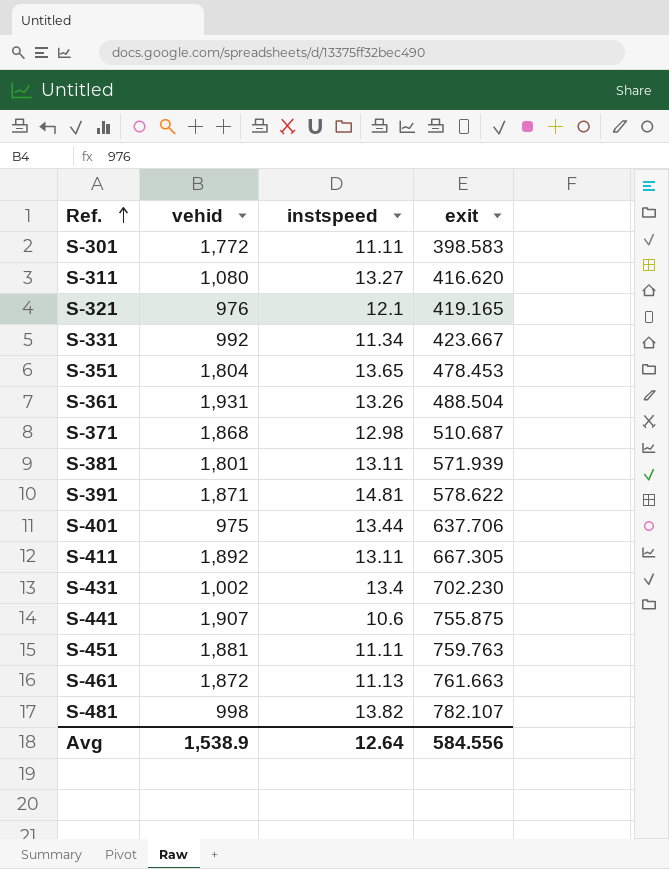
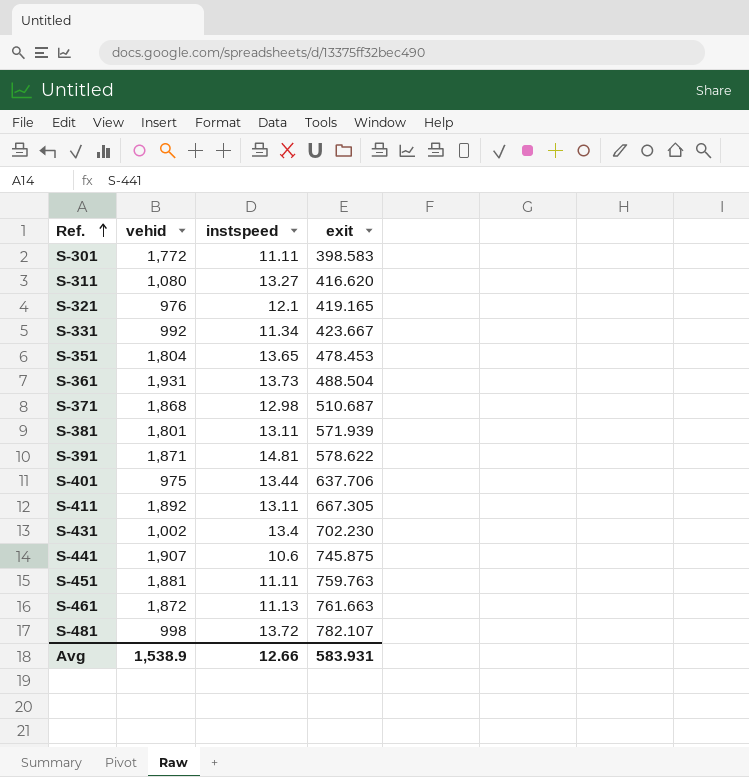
S-361 | instspeed: 13.26 -> 13.73
S-441 | exit: 755.875 -> 745.875
S-481 | instspeed: 13.82 -> 13.72
Avg | instspeed: 12.64 -> 12.66
Avg | exit: 584.556 -> 583.931

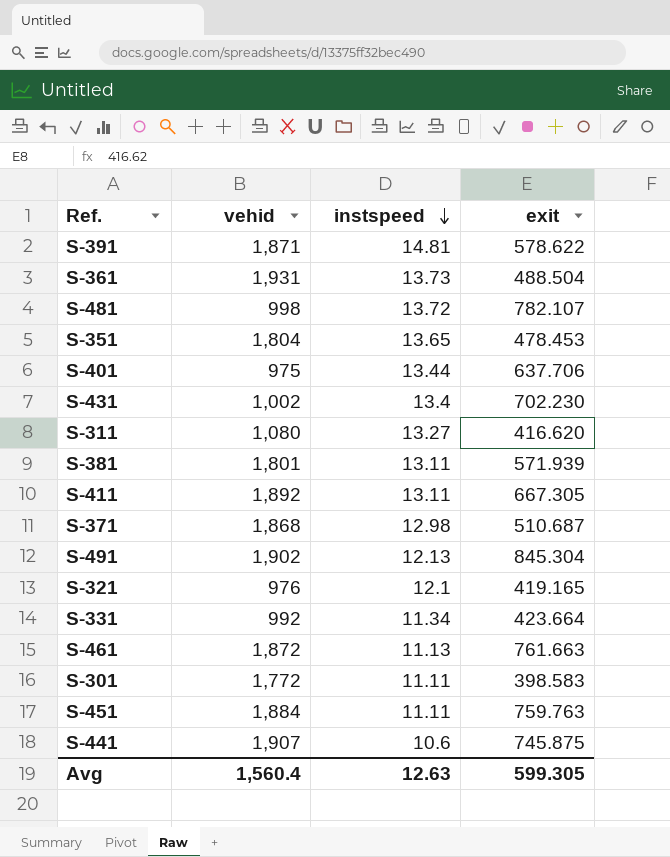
row order: Ref. ascending -> instspeed descending
row S-491: none -> 1,902 | 12.13 | 845.304
S-331 | exit: 423.667 -> 423.664
S-451 | vehid: 1,881 -> 1,884
Avg | vehid: 1,538.9 -> 1,560.4
Avg | instspeed: 12.66 -> 12.63
Avg | exit: 583.931 -> 599.305

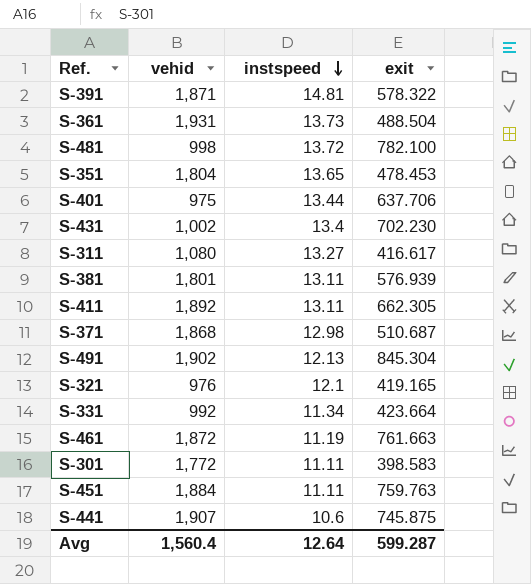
S-391 | exit: 578.622 -> 578.322
S-481 | exit: 782.107 -> 782.100
S-311 | exit: 416.620 -> 416.617
S-381 | exit: 571.939 -> 576.939
S-411 | exit: 667.305 -> 662.305
S-461 | instspeed: 11.13 -> 11.19
Avg | instspeed: 12.63 -> 12.64
Avg | exit: 599.305 -> 599.287

